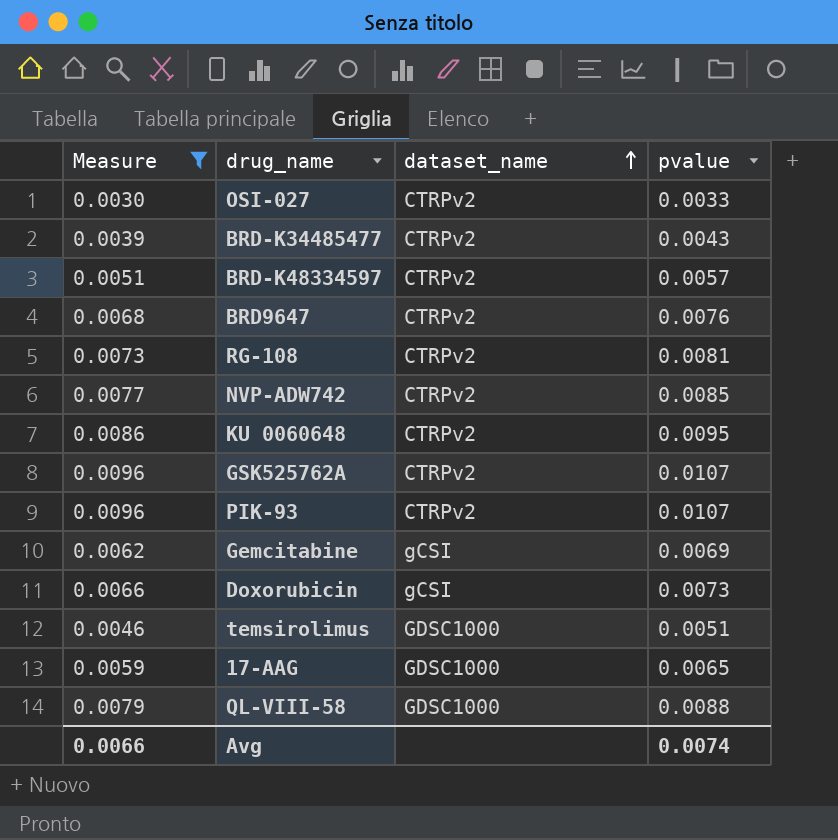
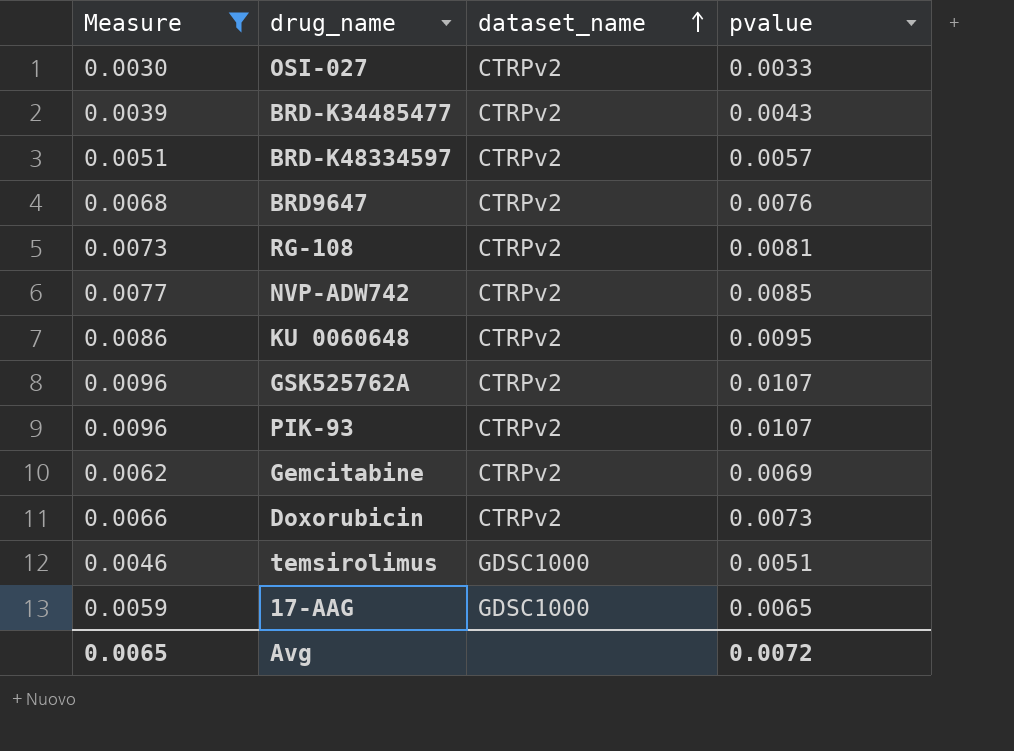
row QL-VIII-58: 0.0079 | GDSC1000 | 0.0088 -> none
Gemcitabine | dataset_name: gCSI -> CTRPv2
Doxorubicin | dataset_name: gCSI -> CTRPv2
Avg | Measure: 0.0066 -> 0.0065
Avg | pvalue: 0.0074 -> 0.0072

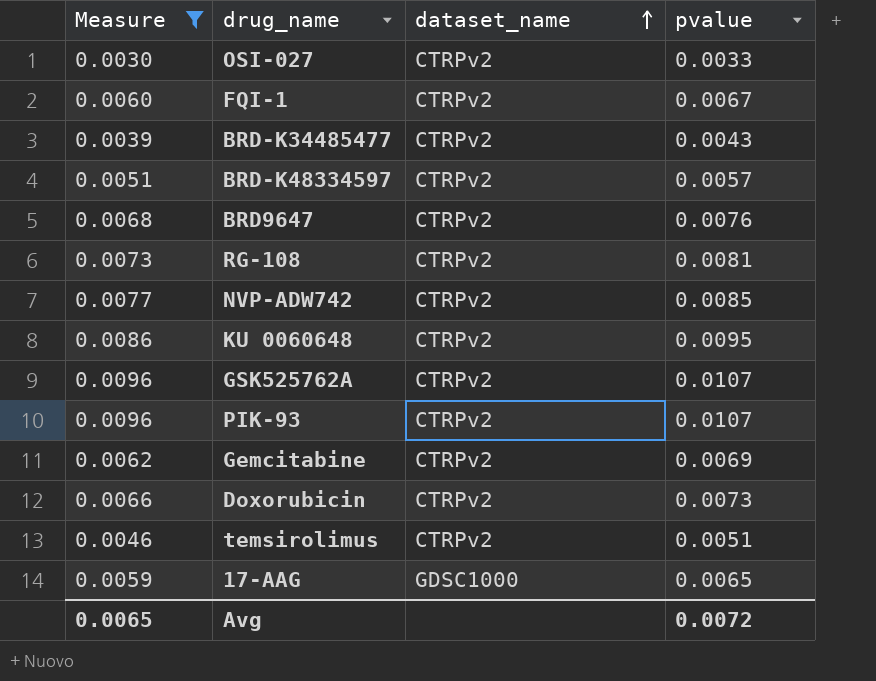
row FQI-1: none -> 0.0060 | CTRPv2 | 0.0067
temsirolimus | dataset_name: GDSC1000 -> CTRPv2

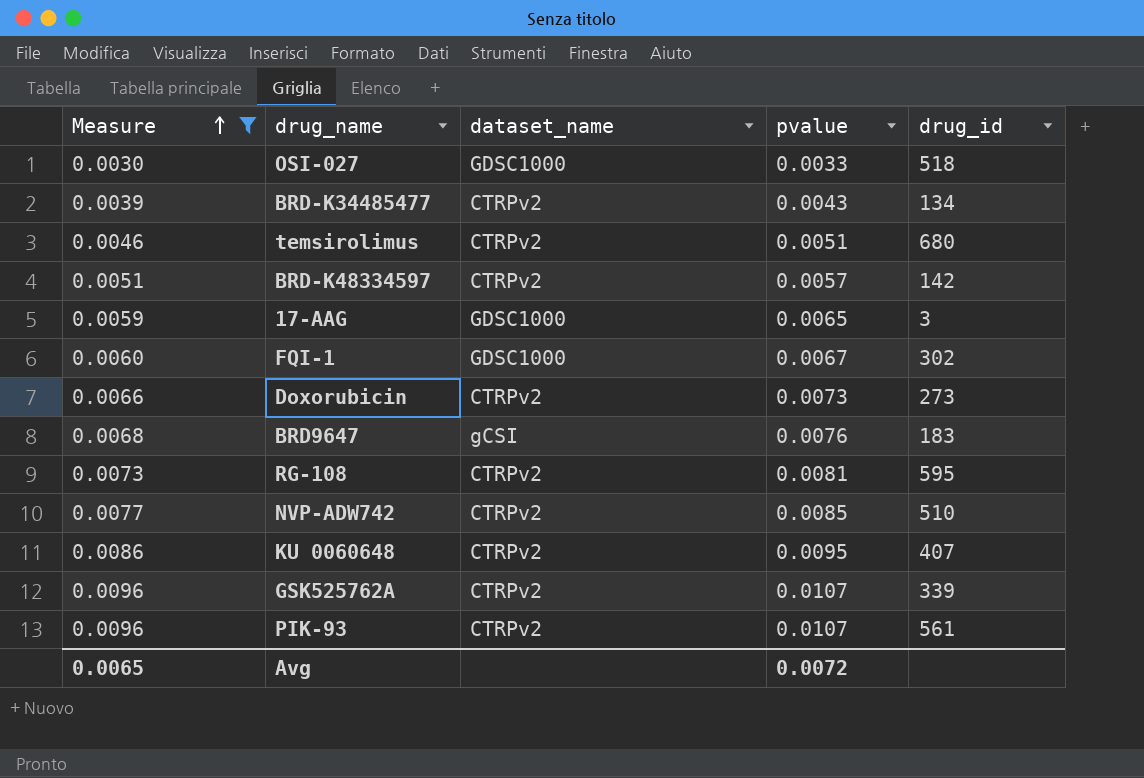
row order: dataset_name ascending -> Measure ascending
column drug_id | position: none -> 5
row Gemcitabine: 0.0062 | CTRPv2 | 0.0069 -> none
OSI-027 | dataset_name: CTRPv2 -> GDSC1000
FQI-1 | dataset_name: CTRPv2 -> GDSC1000
BRD9647 | dataset_name: CTRPv2 -> gCSI

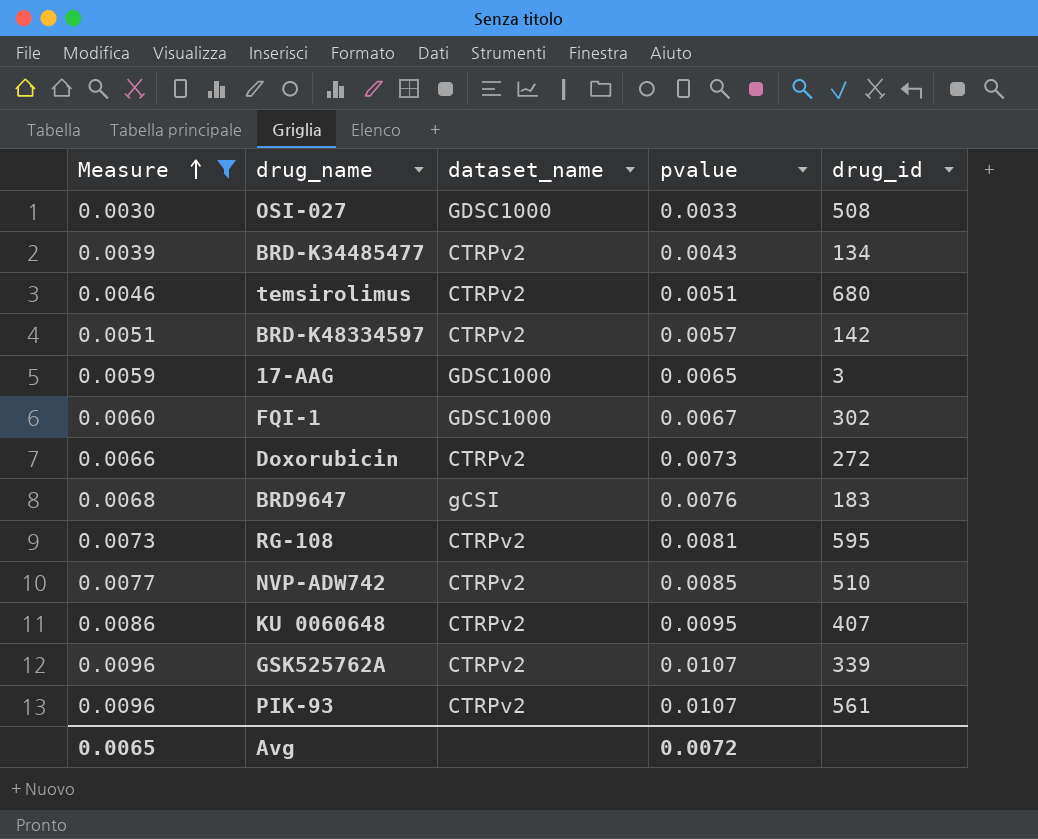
OSI-027 | drug_id: 518 -> 508
Doxorubicin | drug_id: 273 -> 272

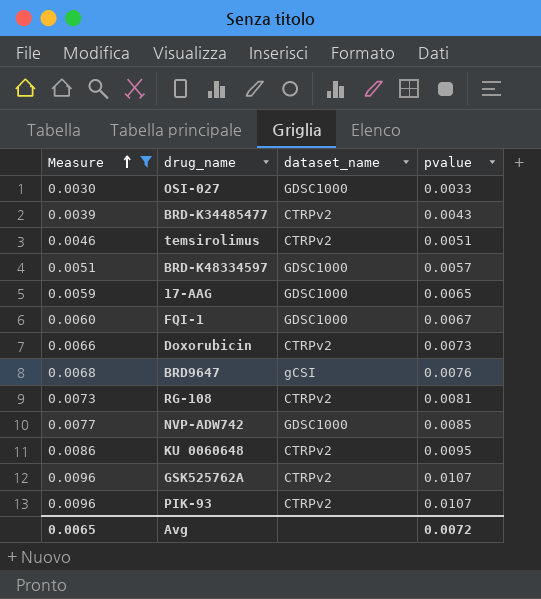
column drug_id | position: 5 -> none
BRD-K48334597 | dataset_name: CTRPv2 -> GDSC1000
NVP-ADW742 | dataset_name: CTRPv2 -> GDSC1000

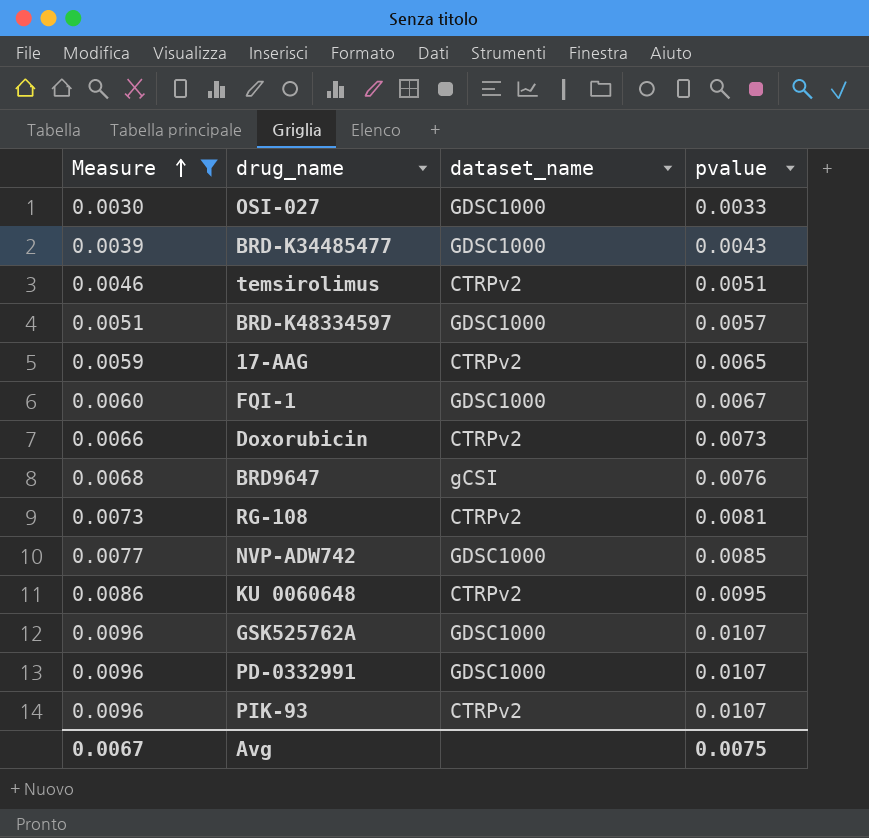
BRD-K34485477 | dataset_name: CTRPv2 -> GDSC1000
17-AAG | dataset_name: GDSC1000 -> CTRPv2
GSK525762A | dataset_name: CTRPv2 -> GDSC1000
row PD-0332991: none -> 0.0096 | GDSC1000 | 0.0107
Avg | Measure: 0.0065 -> 0.0067
Avg | pvalue: 0.0072 -> 0.0075

